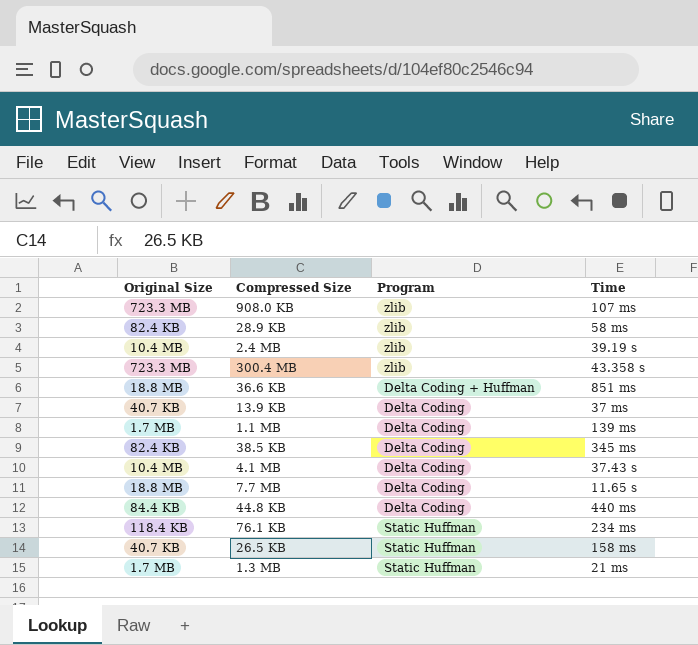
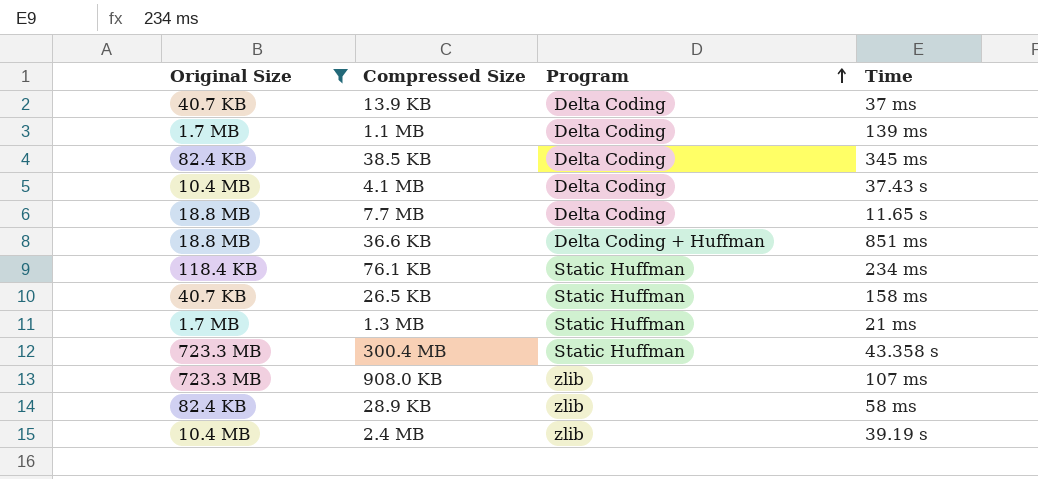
filter: none -> Original Size != 84.4 KB
row order: none -> Program ascending
300.4 MB | Program: zlib -> Static Huffman

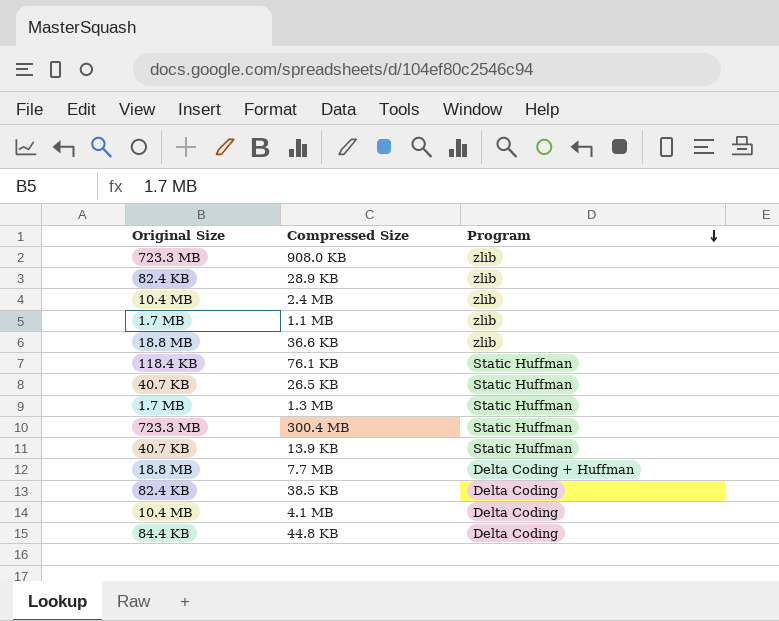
filter: Original Size != 84.4 KB -> none
row order: Program ascending -> Program descending
column Time | position: 4 -> none
1.1 MB | Program: Delta Coding -> zlib
36.6 KB | Program: Delta Coding + Huffman -> zlib
13.9 KB | Program: Delta Coding -> Static Huffman
7.7 MB | Program: Delta Coding -> Delta Coding + Huffman

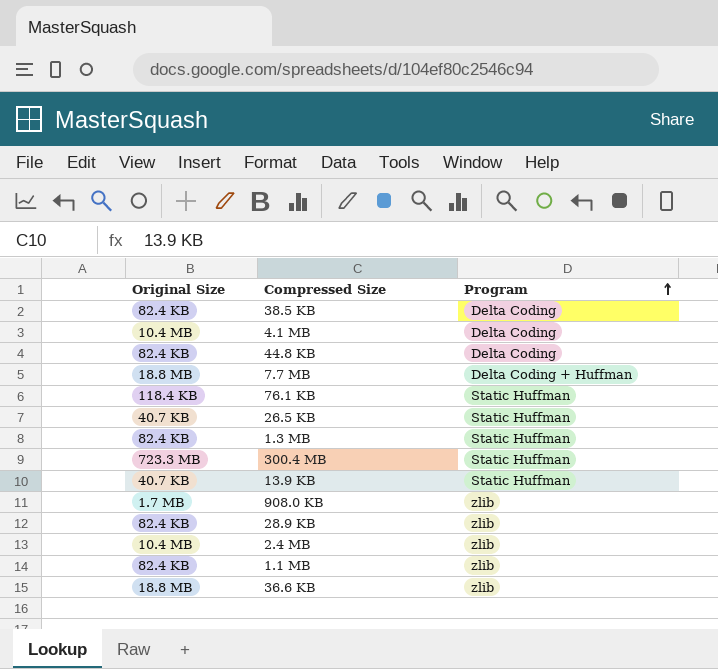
row order: Program descending -> Program ascending
44.8 KB | Original Size: 84.4 KB -> 82.4 KB
1.3 MB | Original Size: 1.7 MB -> 82.4 KB
908.0 KB | Original Size: 723.3 MB -> 1.7 MB
1.1 MB | Original Size: 1.7 MB -> 82.4 KB

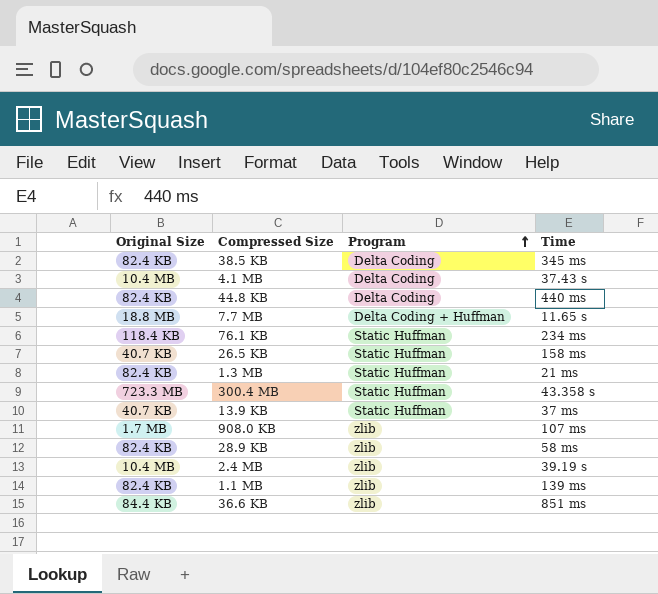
column Time | position: none -> 4
36.6 KB | Original Size: 18.8 MB -> 84.4 KB

